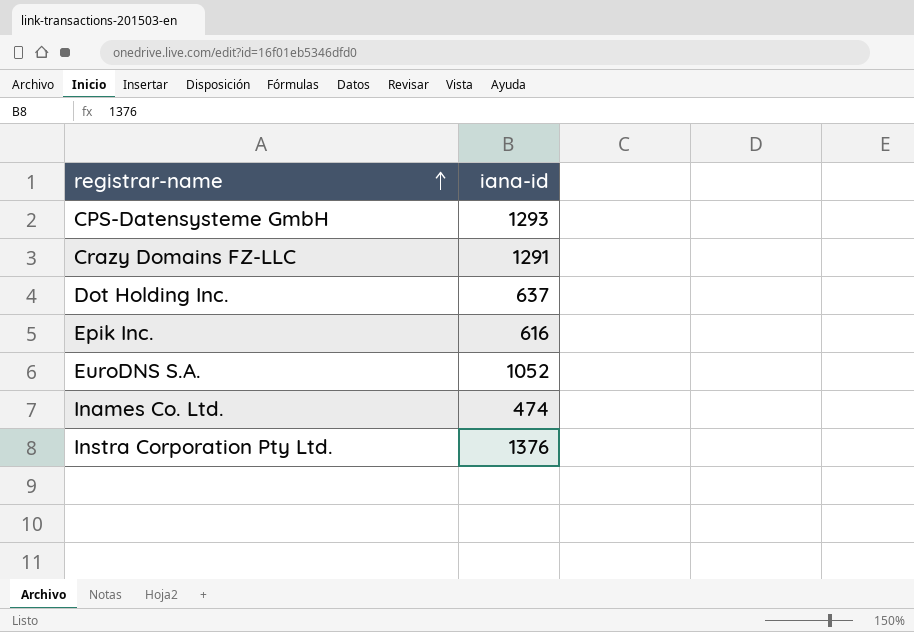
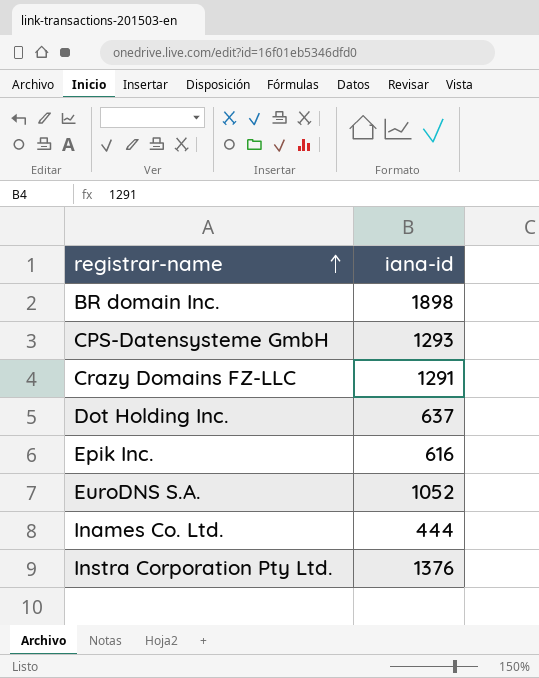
row BR domain Inc.: none -> 1898
Inames Co. Ltd. | iana-id: 474 -> 444

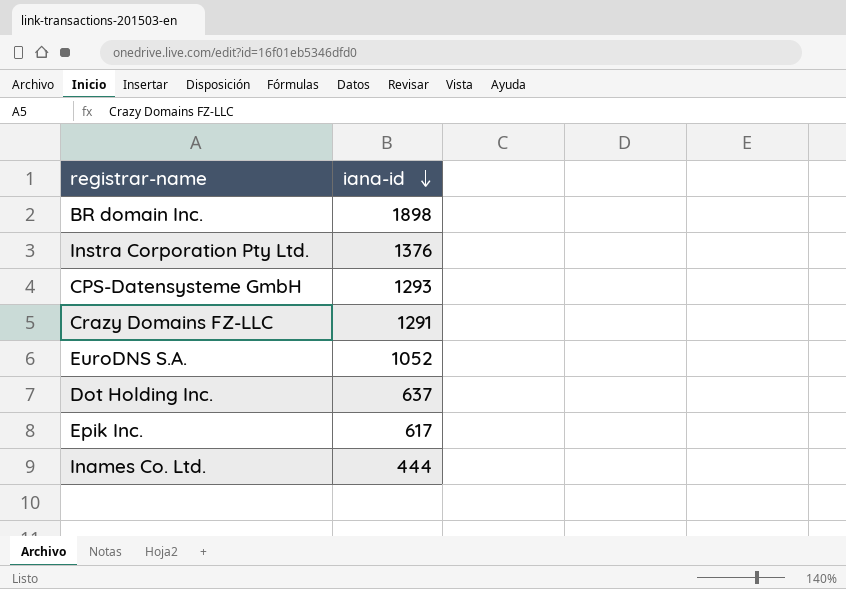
row order: registrar-name ascending -> iana-id descending
Epik Inc. | iana-id: 616 -> 617

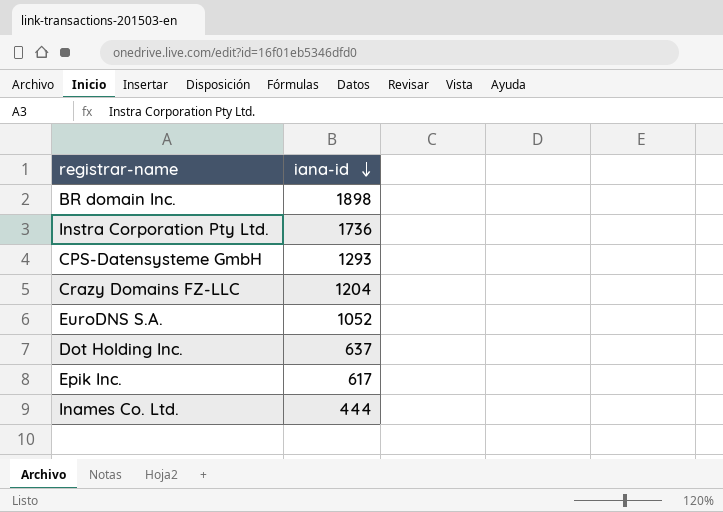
Instra Corporation Pty Ltd. | iana-id: 1376 -> 1736
Crazy Domains FZ-LLC | iana-id: 1291 -> 1204

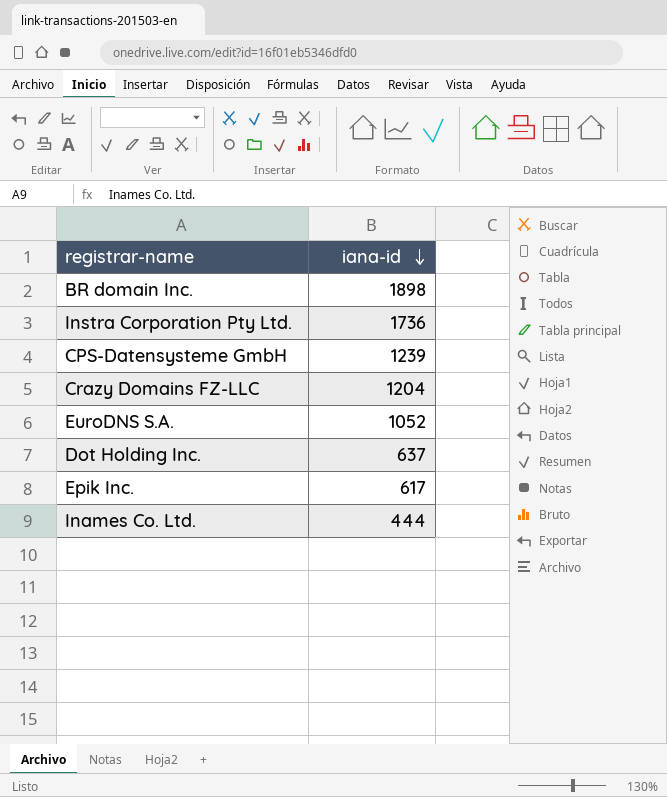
CPS-Datensysteme GmbH | iana-id: 1293 -> 1239

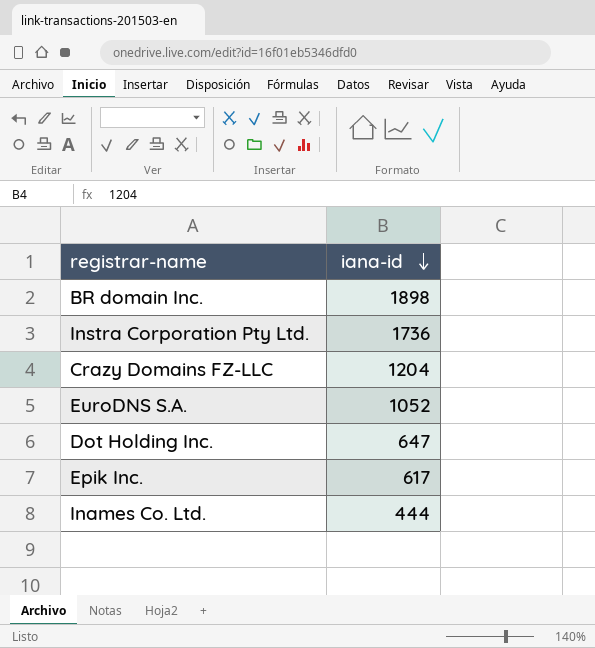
row CPS-Datensysteme GmbH: 1239 -> none
Dot Holding Inc. | iana-id: 637 -> 647

